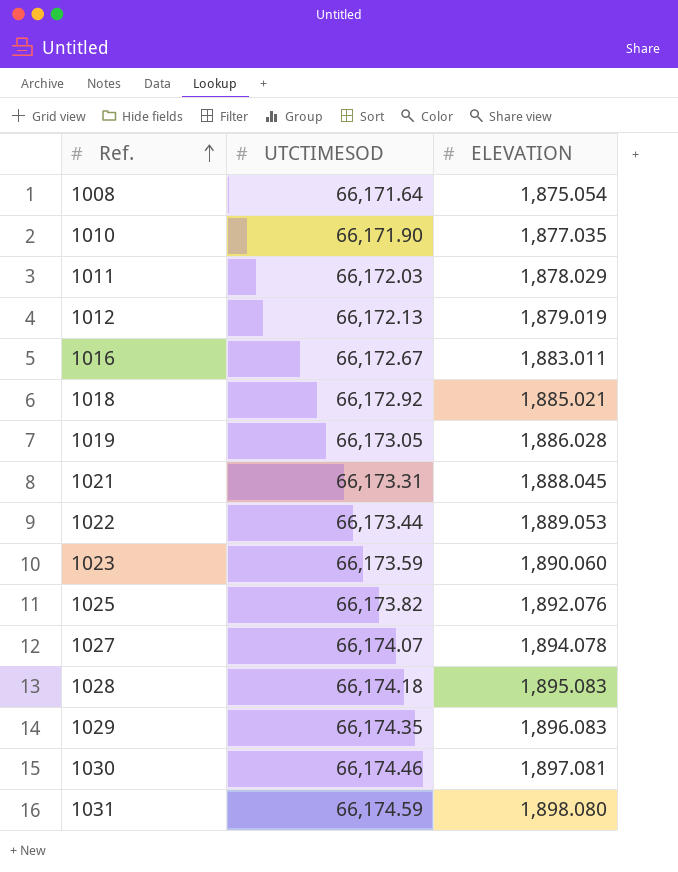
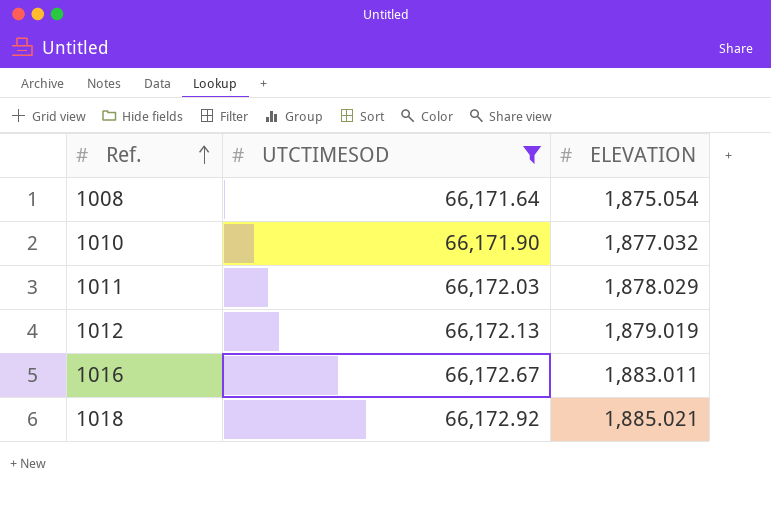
filter: none -> UTCTIMESOD <= 66,172.92
1010 | ELEVATION: 1,877.035 -> 1,877.032

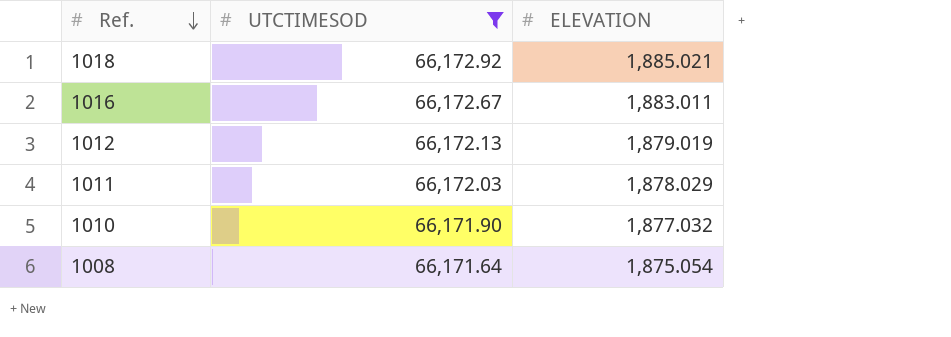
row order: Ref. ascending -> Ref. descending

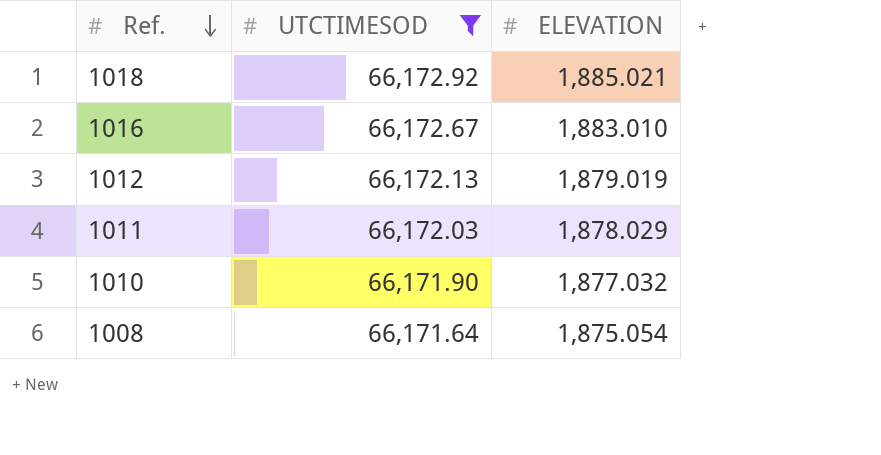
1016 | ELEVATION: 1,883.011 -> 1,883.010

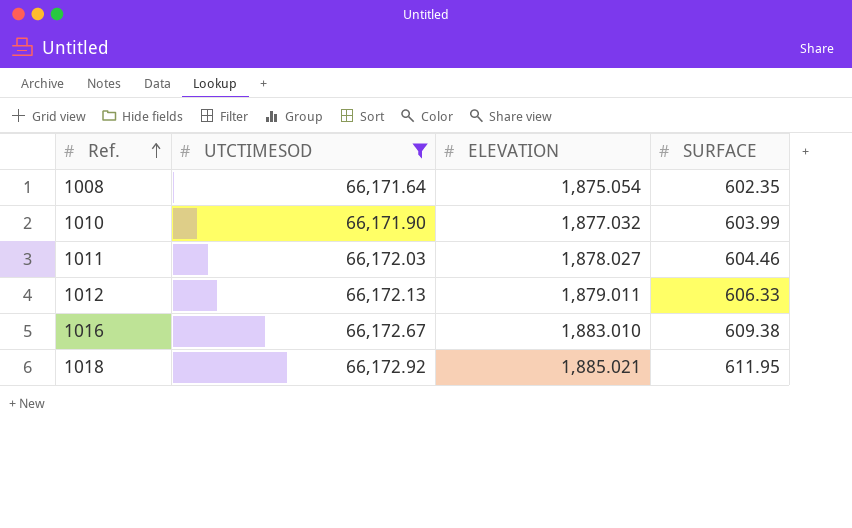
row order: Ref. descending -> Ref. ascending
column SURFACE | position: none -> 4
1011 | ELEVATION: 1,878.029 -> 1,878.027
1012 | ELEVATION: 1,879.019 -> 1,879.011

